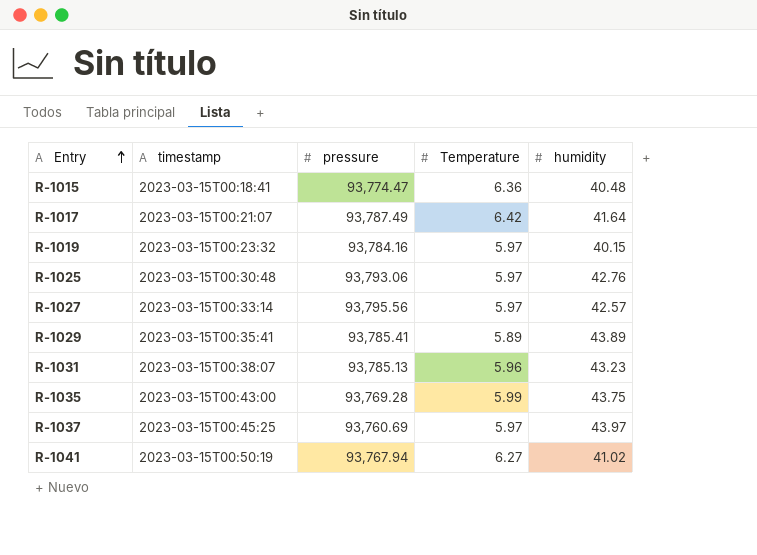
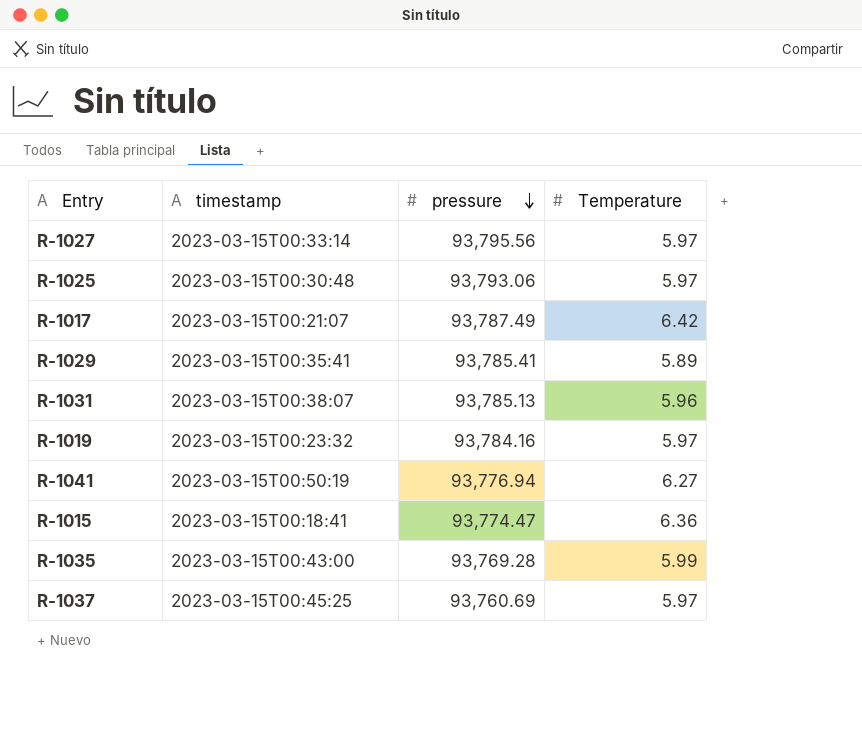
row order: Entry ascending -> pressure descending
column humidity | position: 5 -> none
R-1041 | pressure: 93,767.94 -> 93,776.94

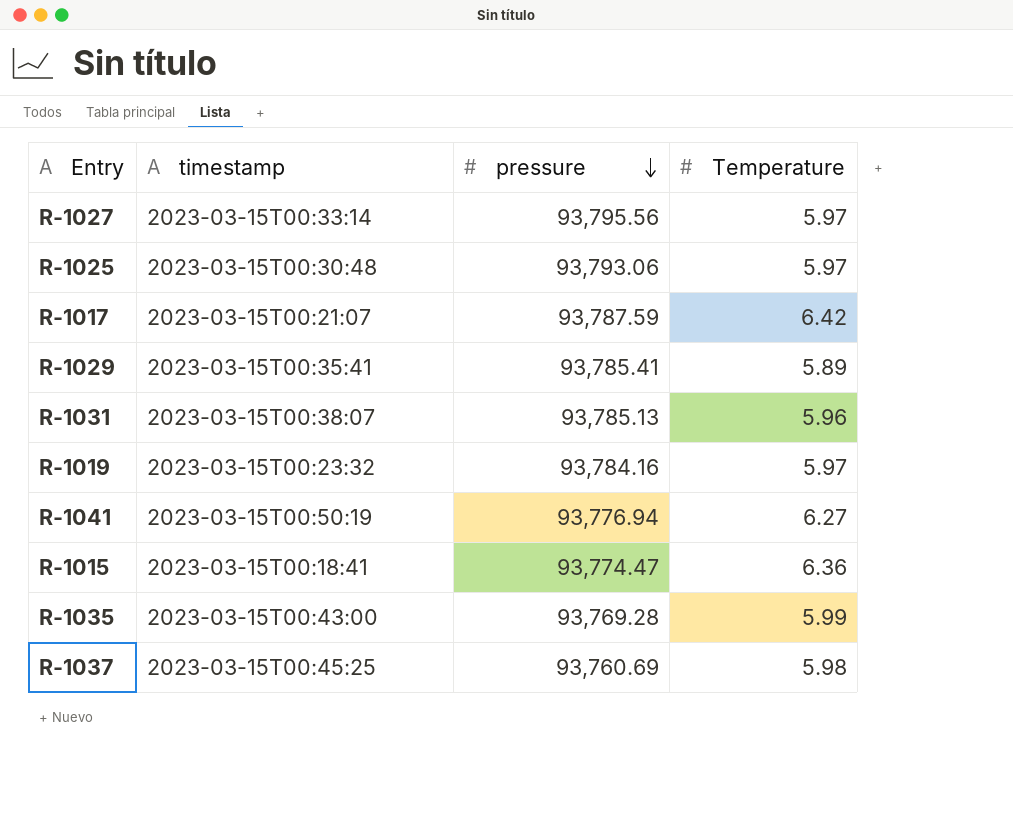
R-1017 | pressure: 93,787.49 -> 93,787.59
R-1037 | Temperature: 5.97 -> 5.98

